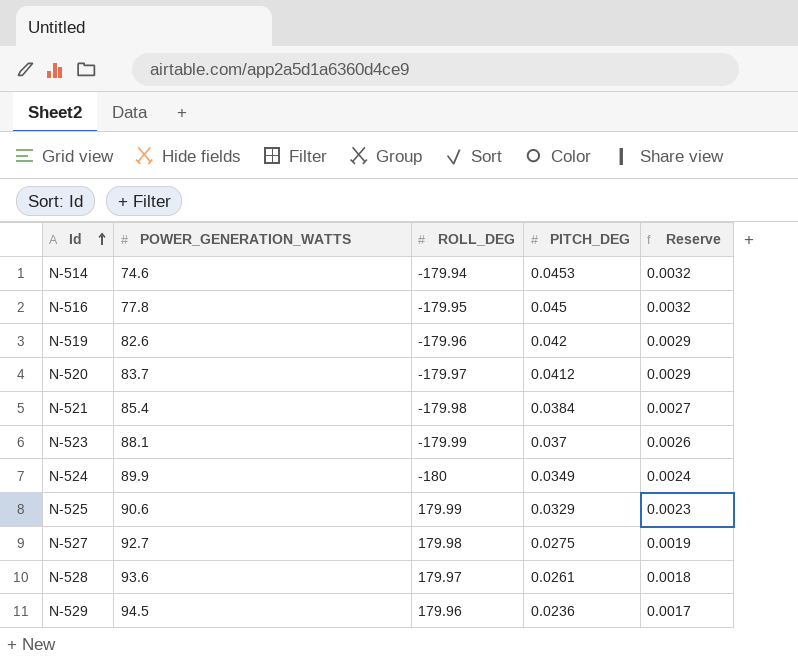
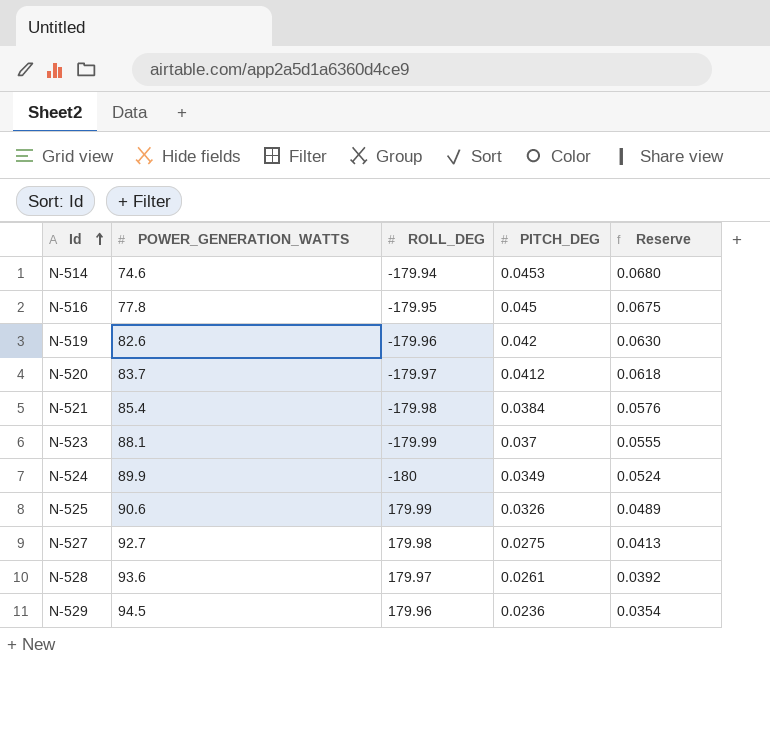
column Reserve | formula: [PITCH_DEG] * 0.07 -> [PITCH_DEG] * 1.5
N-525 | PITCH_DEG: 0.0329 -> 0.0326

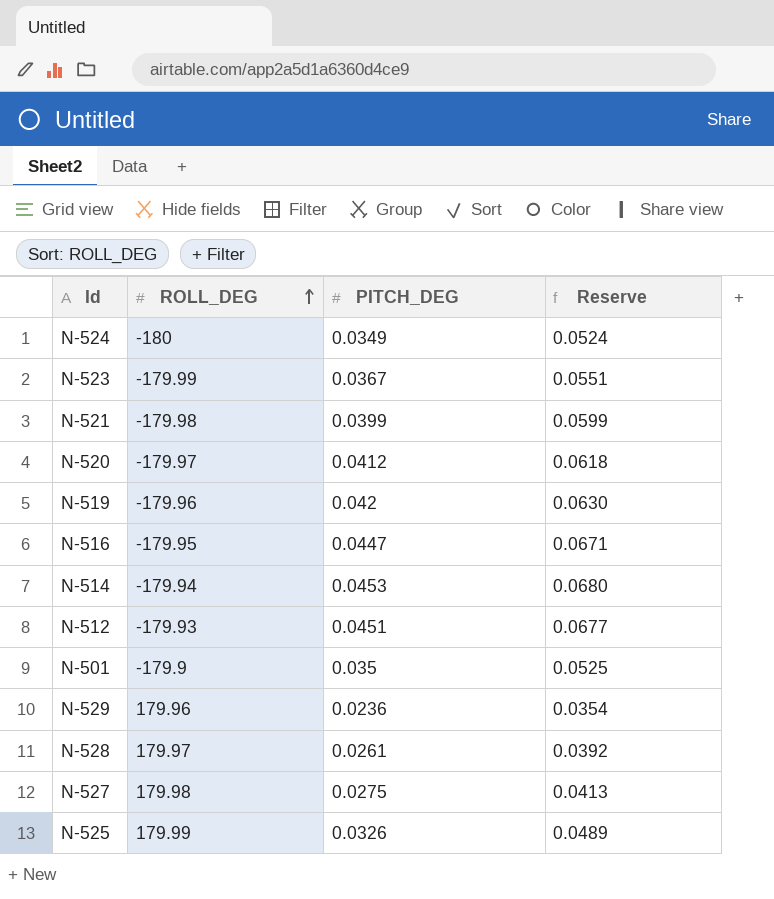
row order: Id ascending -> ROLL_DEG ascending
column POWER_GENERATION_WATTS | position: 2 -> none
N-523 | PITCH_DEG: 0.037 -> 0.0367
N-523 | Reserve: 0.0555 -> 0.0551
N-521 | PITCH_DEG: 0.0384 -> 0.0399
N-521 | Reserve: 0.0576 -> 0.0599
N-516 | PITCH_DEG: 0.045 -> 0.0447
N-516 | Reserve: 0.0675 -> 0.0671
row N-512: none -> -179.93 | 0.0451 | 0.0677
row N-501: none -> -179.9 | 0.035 | 0.0525

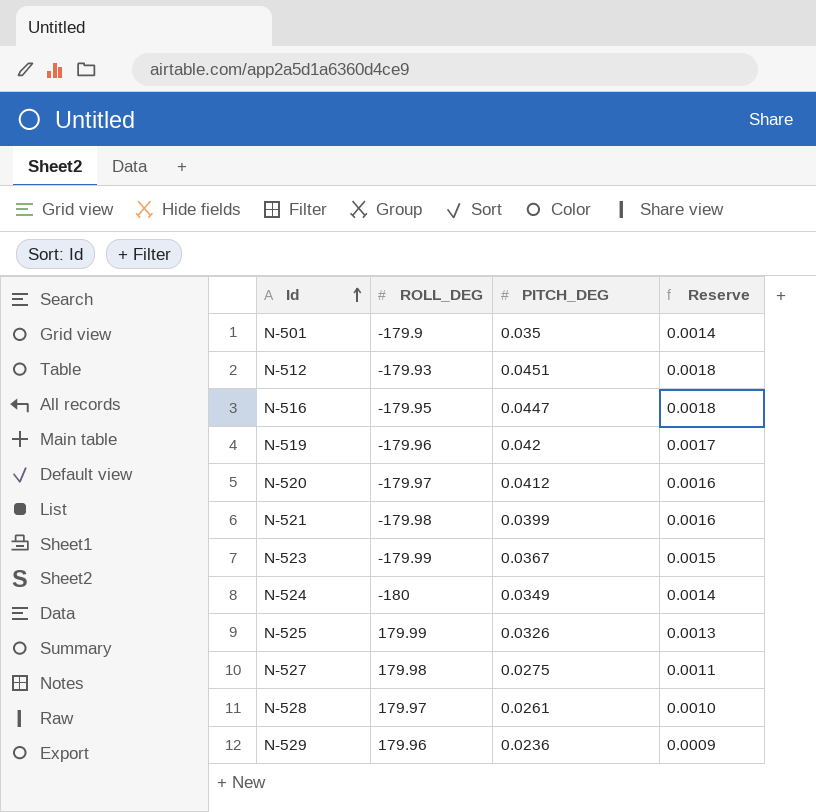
row order: ROLL_DEG ascending -> Id ascending
column Reserve | formula: [PITCH_DEG] * 1.5 -> [PITCH_DEG] * 0.04
row N-514: -179.94 | 0.0453 | 0.0680 -> none

